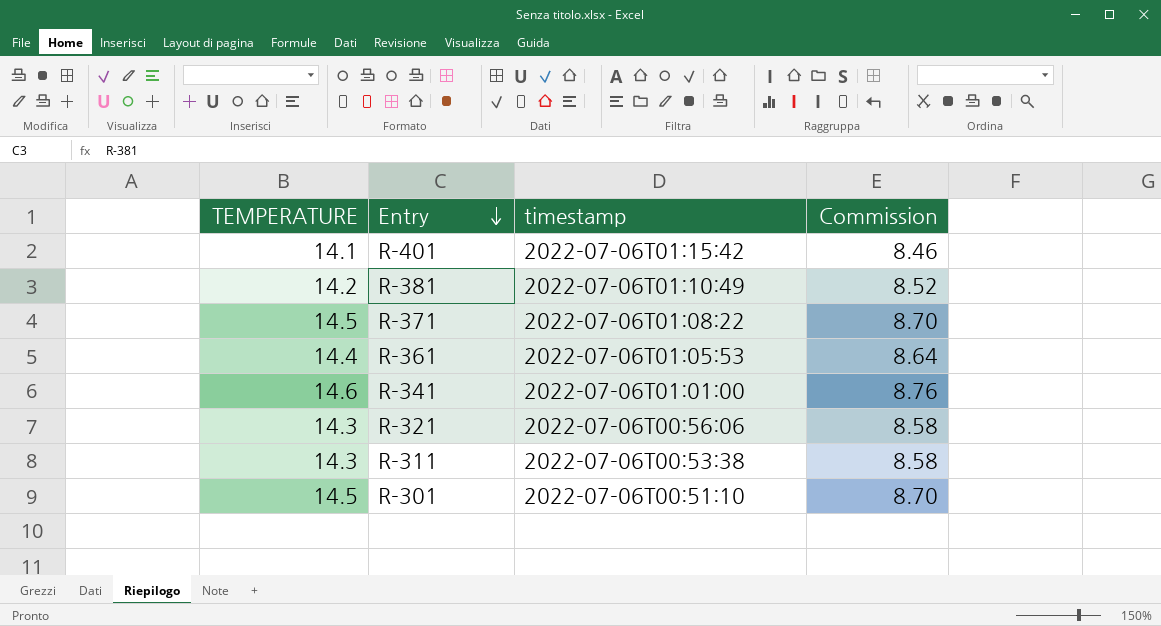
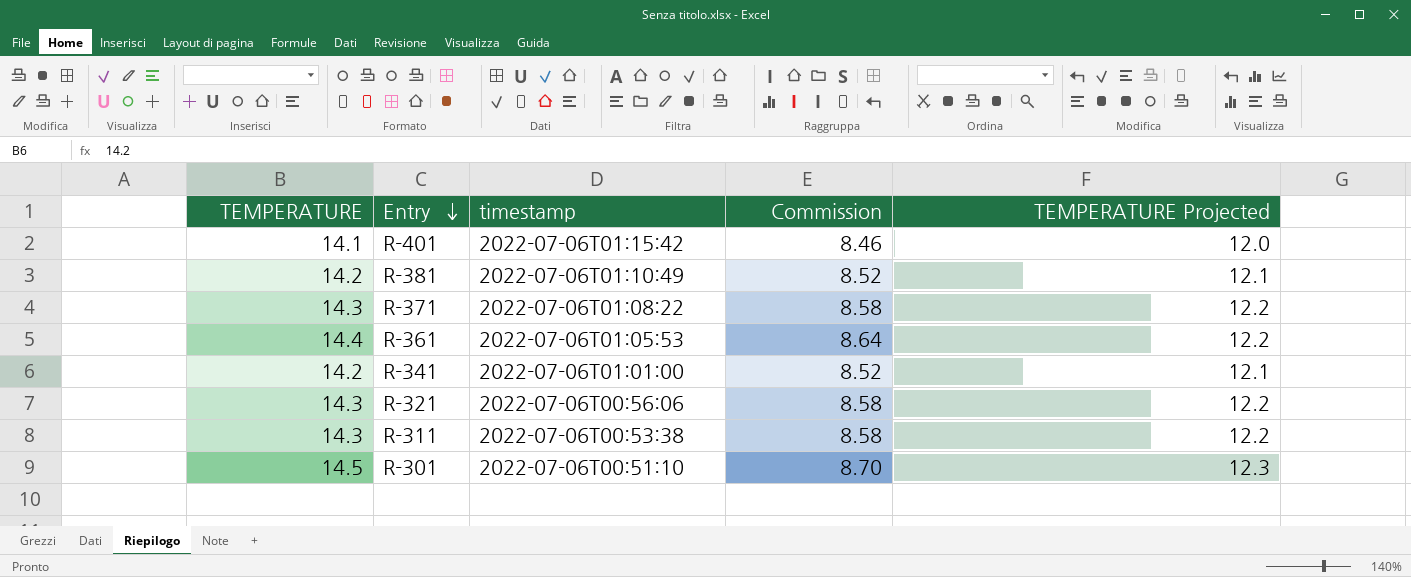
column TEMPERATURE Projected | formula: none -> [TEMPERATURE] * 0.85
R-371 | TEMPERATURE: 14.5 -> 14.3
R-371 | Commission: 8.70 -> 8.58
R-341 | TEMPERATURE: 14.6 -> 14.2
R-341 | Commission: 8.76 -> 8.52

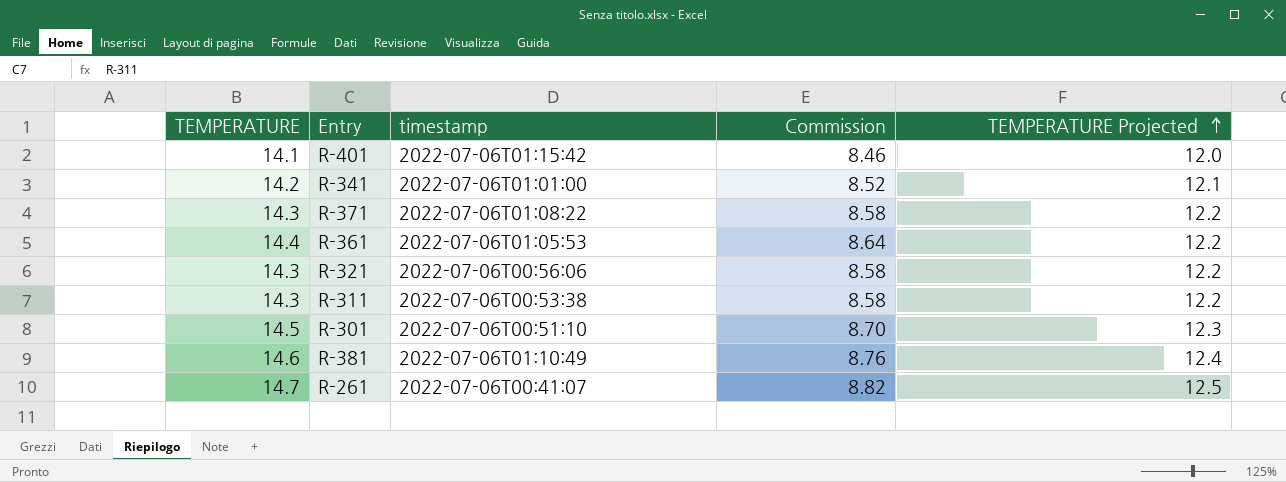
row order: Entry descending -> TEMPERATURE Projected ascending
R-381 | TEMPERATURE: 14.2 -> 14.6
R-381 | Commission: 8.52 -> 8.76
R-381 | TEMPERATURE Projected: 12.1 -> 12.4
row R-261: none -> 14.7 | 2022-07-06T00:41:07 | 8.82 | 12.5

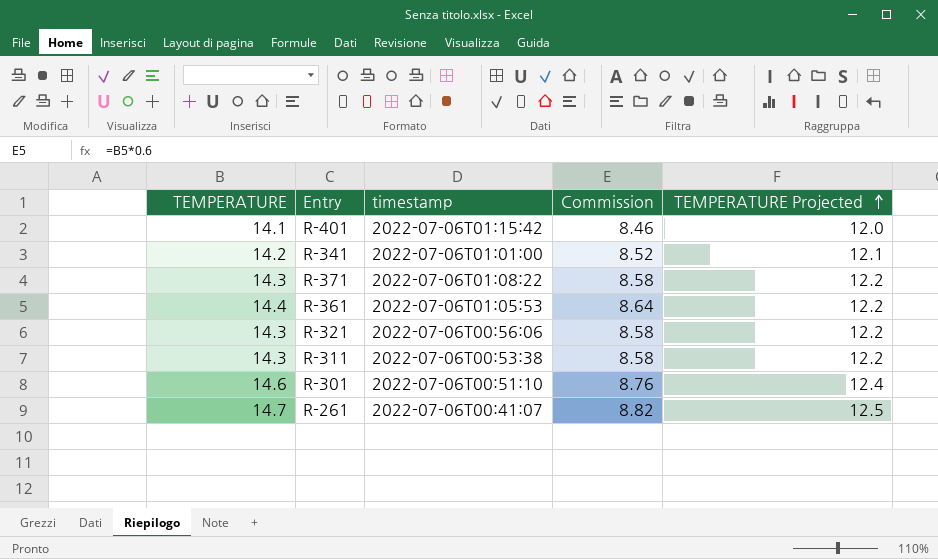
row R-381: 14.6 | 2022-07-06T01:10:49 | 8.76 | 12.4 -> none
R-301 | TEMPERATURE: 14.5 -> 14.6
R-301 | Commission: 8.70 -> 8.76
R-301 | TEMPERATURE Projected: 12.3 -> 12.4

